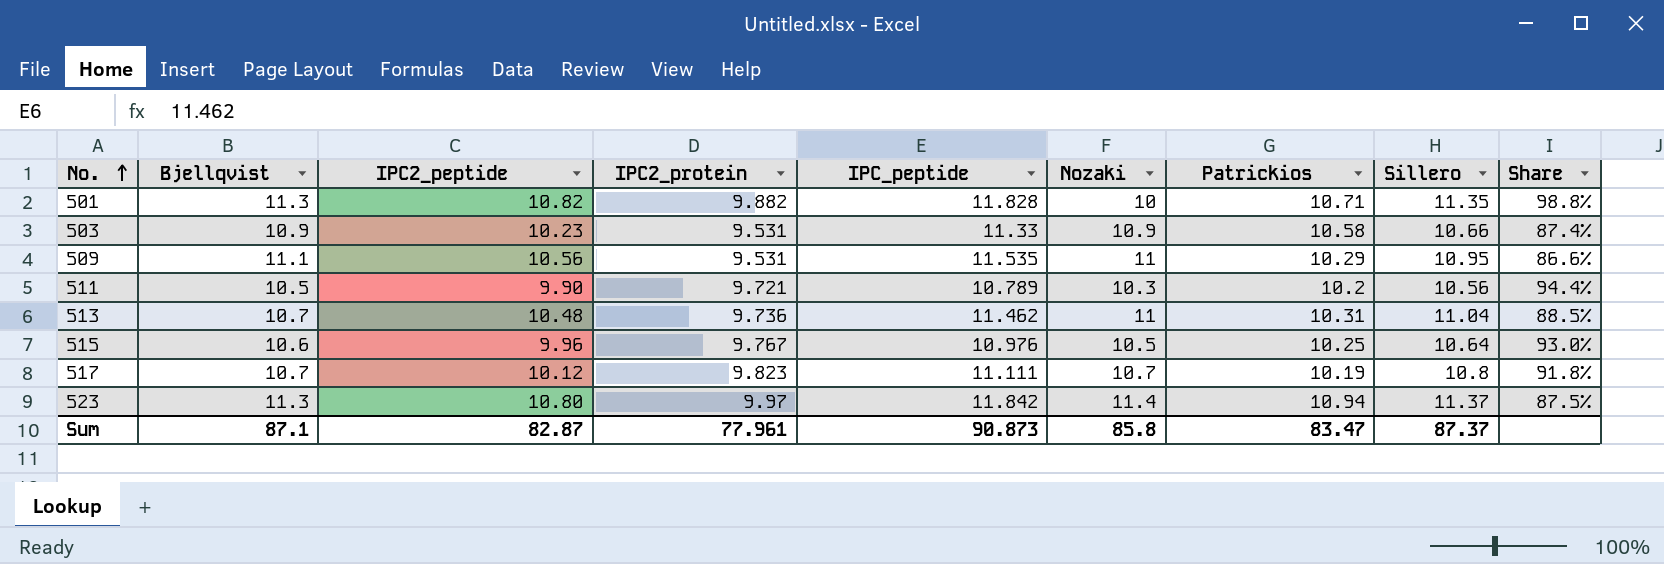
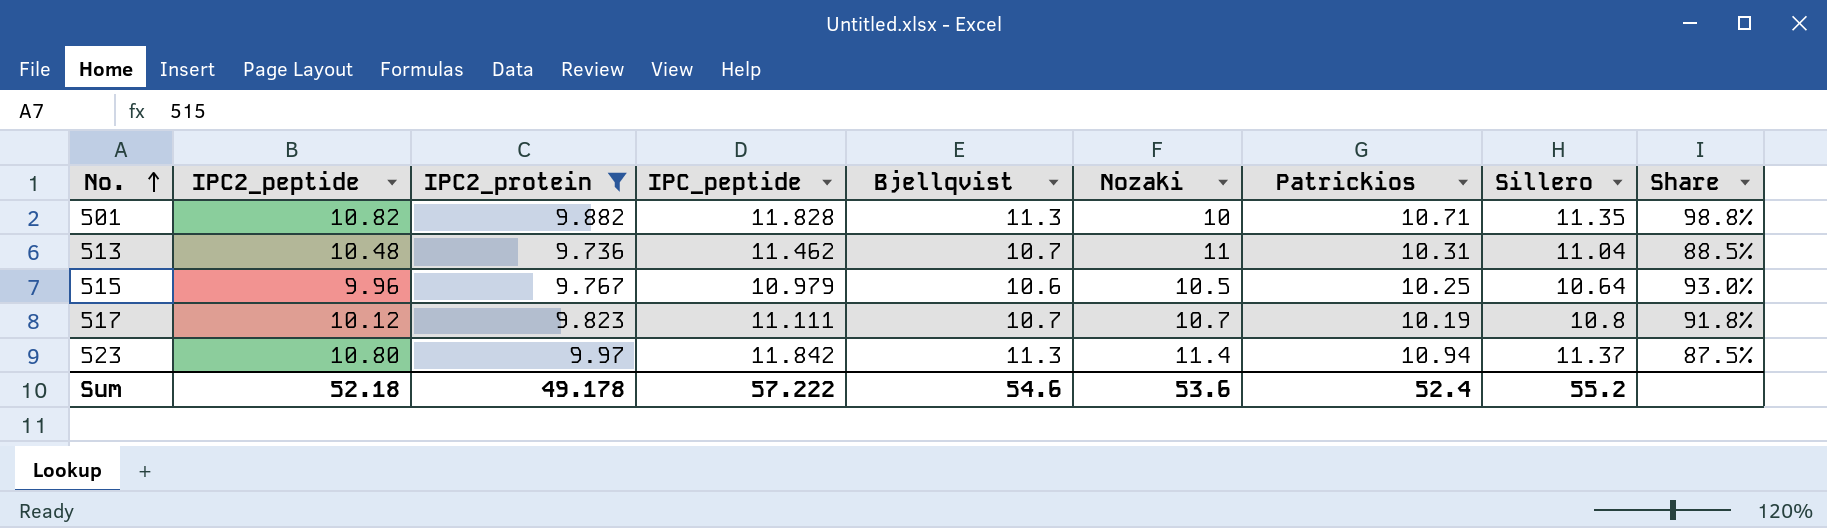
filter: none -> IPC2_protein >= 9.736
column Bjellqvist | position: 2 -> 5
515 | IPC_peptide: 10.976 -> 10.979
Sum | IPC2_peptide: 82.87 -> 52.18
Sum | IPC2_protein: 77.961 -> 49.178
Sum | IPC_peptide: 90.873 -> 57.222
Sum | Bjellqvist: 87.1 -> 54.6
Sum | Nozaki: 85.8 -> 53.6
Sum | Patrickios: 83.47 -> 52.4
Sum | Sillero: 87.37 -> 55.2

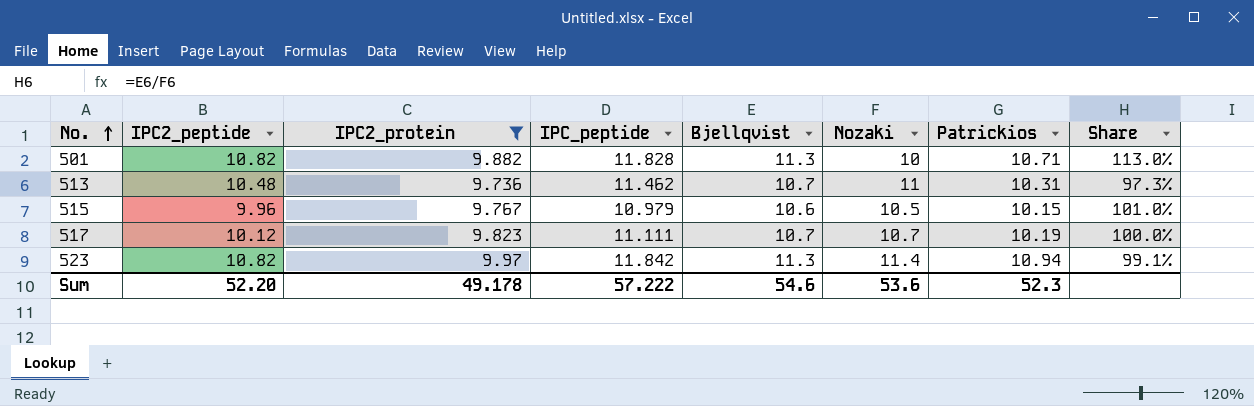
column Sillero | position: 8 -> none
column Share | formula: [IPC2_protein] / [Nozaki] -> [Bjellqvist] / [Nozaki]
515 | Patrickios: 10.25 -> 10.15
523 | IPC2_peptide: 10.80 -> 10.82
Sum | IPC2_peptide: 52.18 -> 52.20
Sum | Patrickios: 52.4 -> 52.3

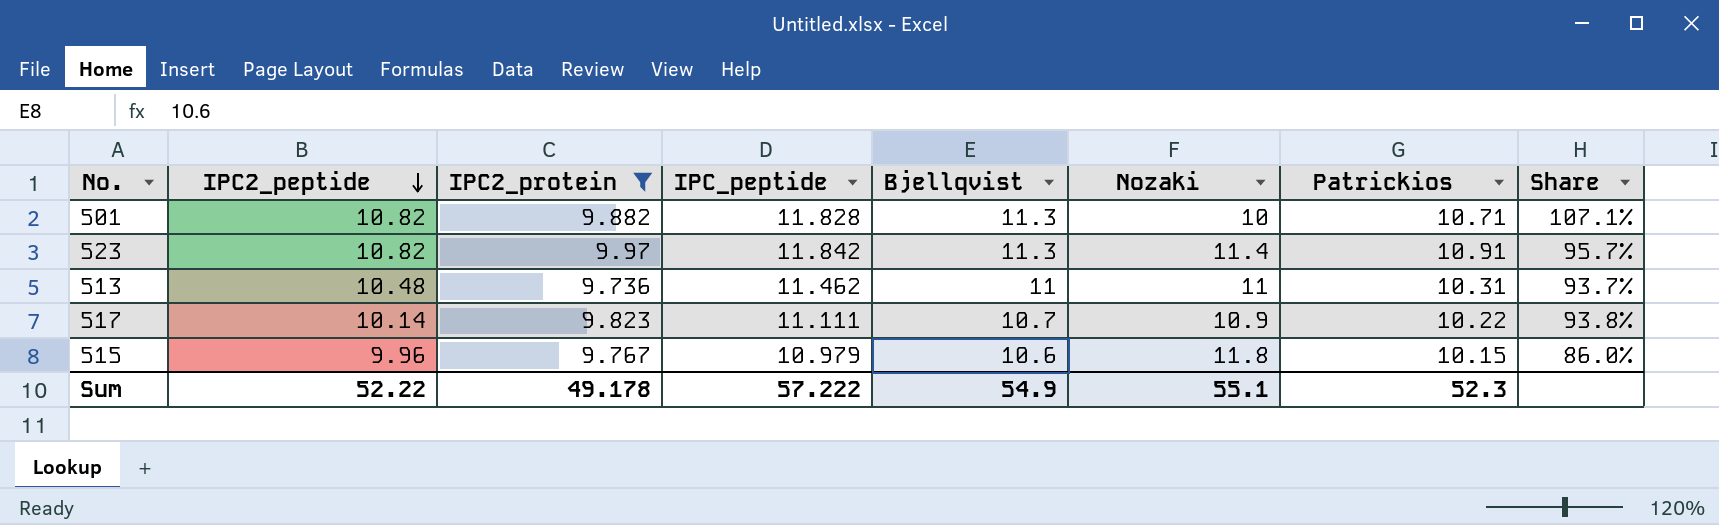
row order: No. ascending -> IPC2_peptide descending
column Share | formula: [Bjellqvist] / [Nozaki] -> [Patrickios] / [Nozaki]
523 | Patrickios: 10.94 -> 10.91
513 | Bjellqvist: 10.7 -> 11
517 | IPC2_peptide: 10.12 -> 10.14
517 | Nozaki: 10.7 -> 10.9
517 | Patrickios: 10.19 -> 10.22
515 | Nozaki: 10.5 -> 11.8
Sum | IPC2_peptide: 52.20 -> 52.22
Sum | Bjellqvist: 54.6 -> 54.9
Sum | Nozaki: 53.6 -> 55.1

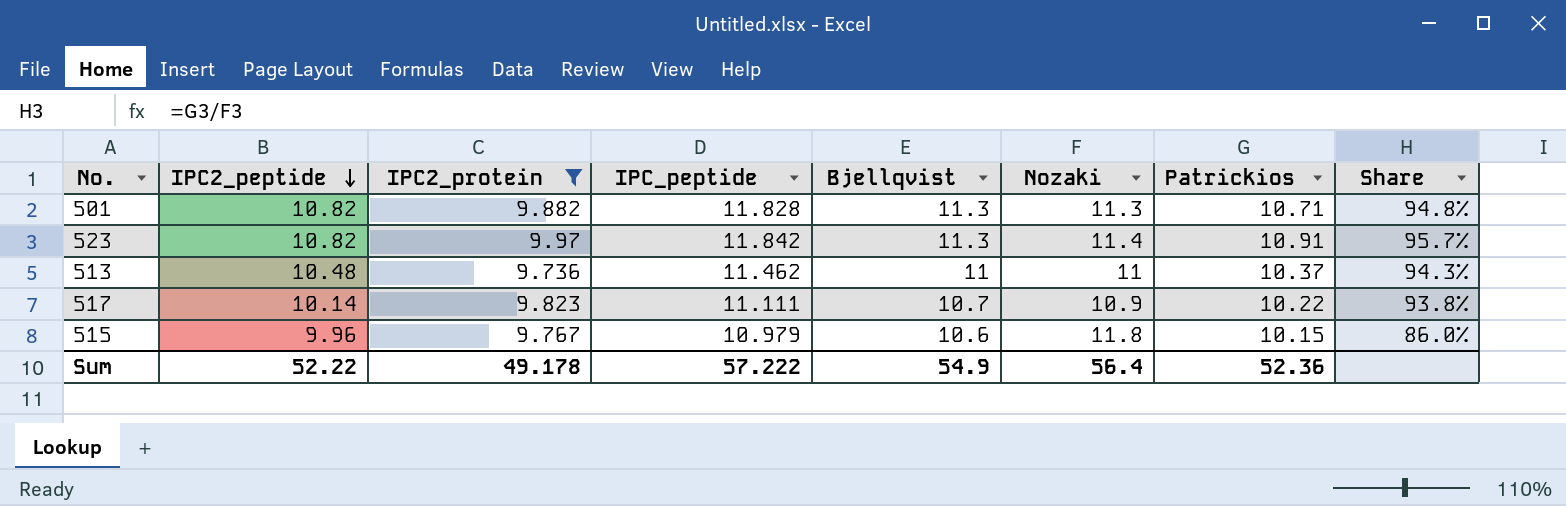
501 | Nozaki: 10 -> 11.3
501 | Share: 107.1% -> 94.8%
513 | Patrickios: 10.31 -> 10.37
513 | Share: 93.7% -> 94.3%
Sum | Nozaki: 55.1 -> 56.4
Sum | Patrickios: 52.3 -> 52.36

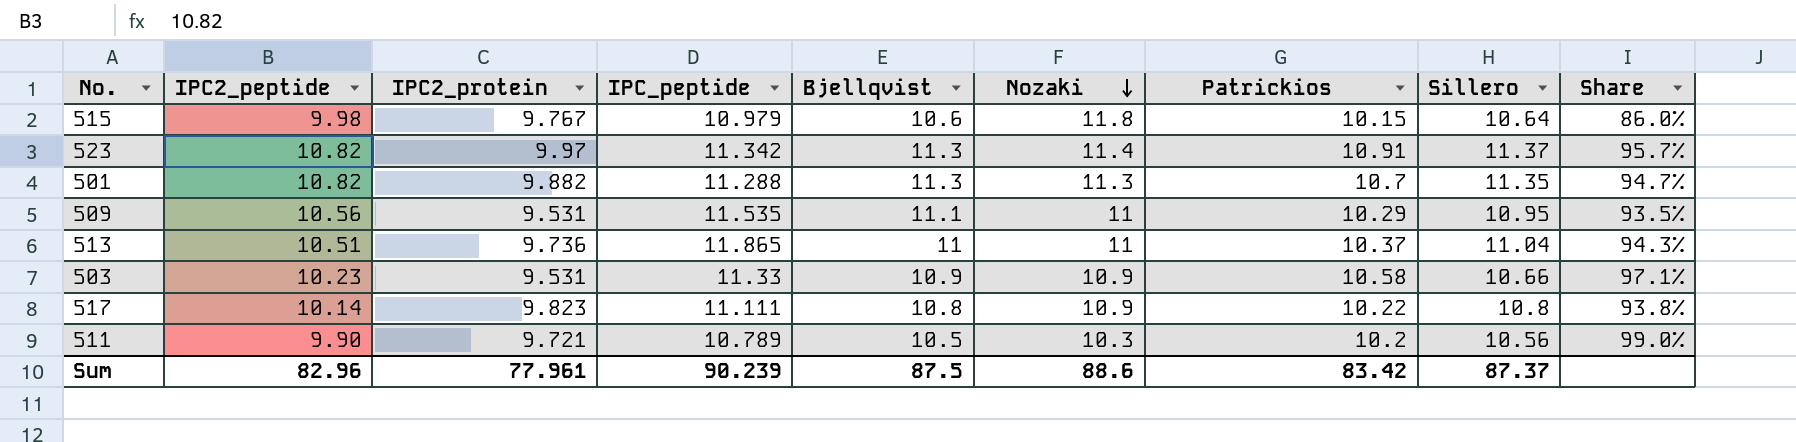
filter: IPC2_protein >= 9.736 -> none
row order: IPC2_peptide descending -> Nozaki descending
column Sillero | position: none -> 8
515 | IPC2_peptide: 9.96 -> 9.98
523 | IPC_peptide: 11.842 -> 11.342
501 | IPC_peptide: 11.828 -> 11.288
501 | Patrickios: 10.71 -> 10.7
501 | Share: 94.8% -> 94.7%
513 | IPC2_peptide: 10.48 -> 10.51
513 | IPC_peptide: 11.462 -> 11.865
517 | Bjellqvist: 10.7 -> 10.8
Sum | IPC2_peptide: 52.22 -> 82.96
Sum | IPC2_protein: 49.178 -> 77.961
Sum | IPC_peptide: 57.222 -> 90.239
Sum | Bjellqvist: 54.9 -> 87.5
Sum | Nozaki: 56.4 -> 88.6
Sum | Patrickios: 52.36 -> 83.42

